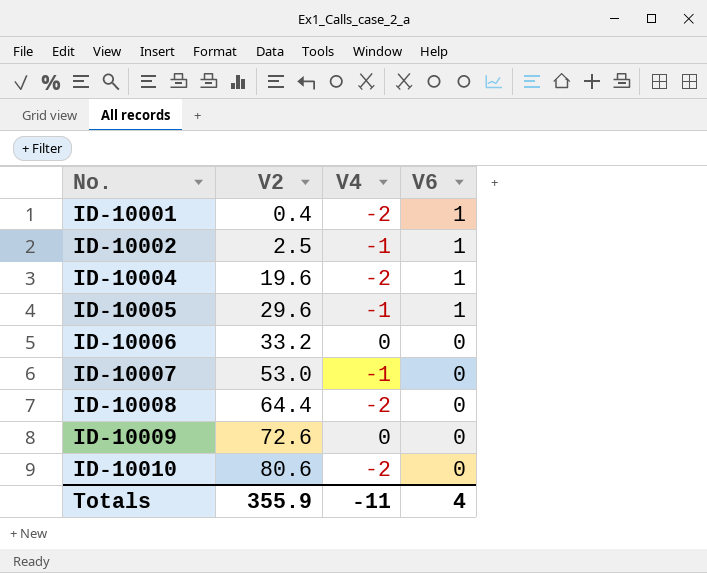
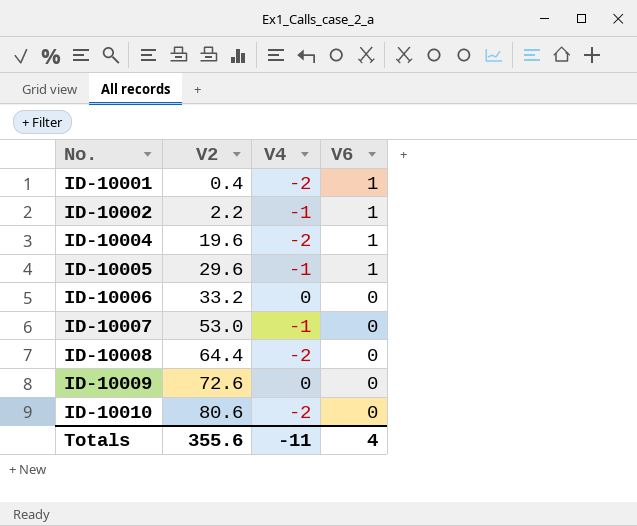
ID-10002 | V2: 2.5 -> 2.2
Totals | V2: 355.9 -> 355.6

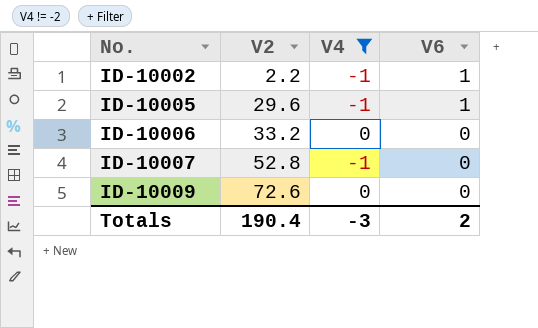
filter: none -> V4 != -2
ID-10007 | V2: 53.0 -> 52.8
Totals | V2: 355.6 -> 190.4
Totals | V4: -11 -> -3
Totals | V6: 4 -> 2

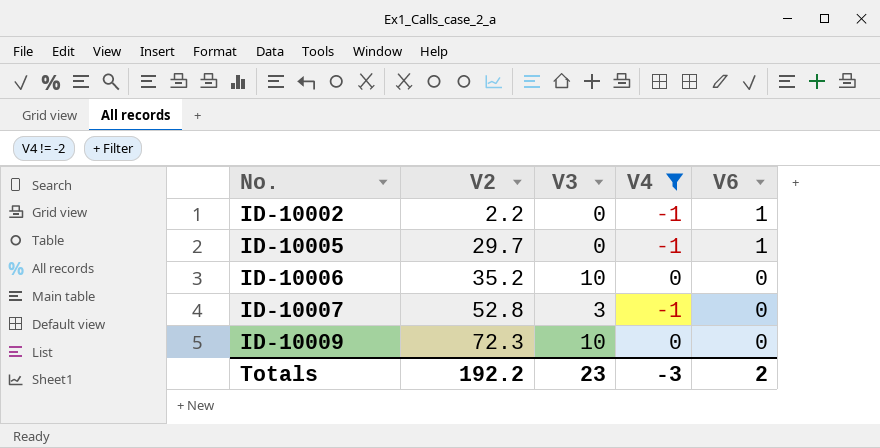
column V3 | position: none -> 3
ID-10005 | V2: 29.6 -> 29.7
ID-10006 | V2: 33.2 -> 35.2
ID-10009 | V2: 72.6 -> 72.3
Totals | V2: 190.4 -> 192.2

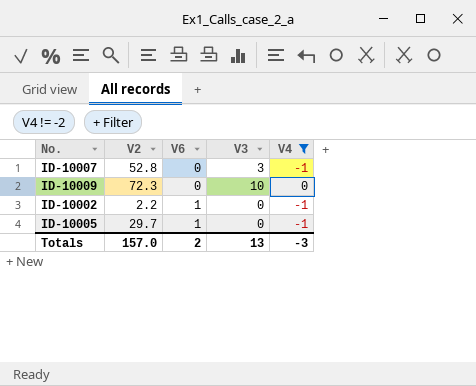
row order: No. ascending -> V6 ascending
column V6 | position: 5 -> 3
row ID-10006: 35.2 | 10 | 0 | 0 -> none
Totals | V2: 192.2 -> 157.0
Totals | V3: 23 -> 13

